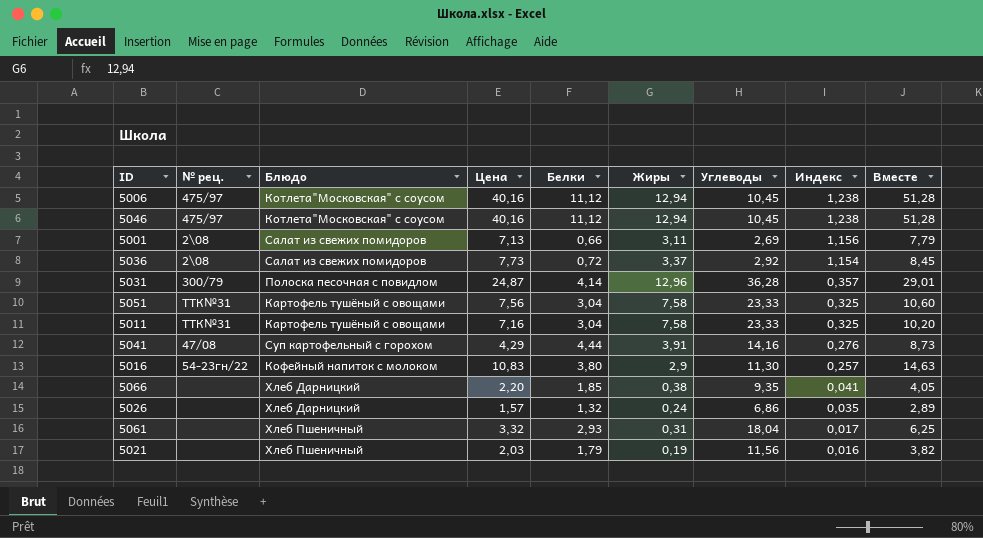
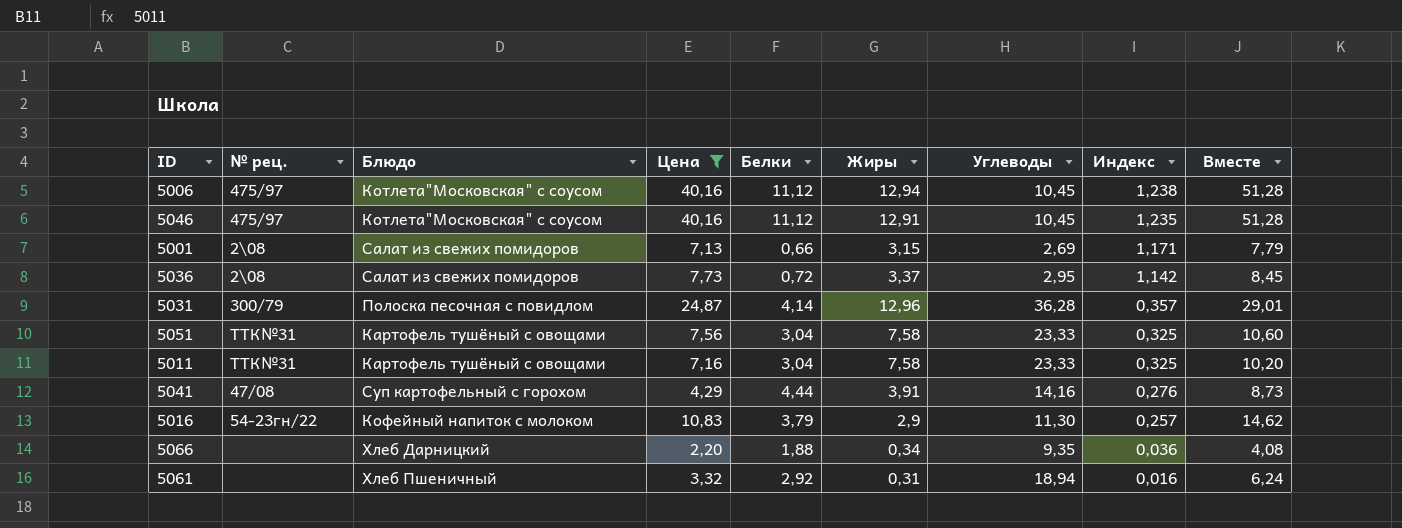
filter: none -> Цена >= 2,20
5046 | Жиры: 12,94 -> 12,91
5046 | Индекс: 1,238 -> 1,235
5001 | Жиры: 3,11 -> 3,15
5001 | Индекс: 1,156 -> 1,171
5036 | Углеводы: 2,92 -> 2,95
5036 | Индекс: 1,154 -> 1,142
5016 | Белки: 3,80 -> 3,79
5016 | Вместе: 14,63 -> 14,62
5066 | Белки: 1,85 -> 1,88
5066 | Жиры: 0,38 -> 0,34
5066 | Индекс: 0,041 -> 0,036
5066 | Вместе: 4,05 -> 4,08
5061 | Белки: 2,93 -> 2,92
5061 | Углеводы: 18,04 -> 18,94
5061 | Индекс: 0,017 -> 0,016
5061 | Вместе: 6,25 -> 6,24

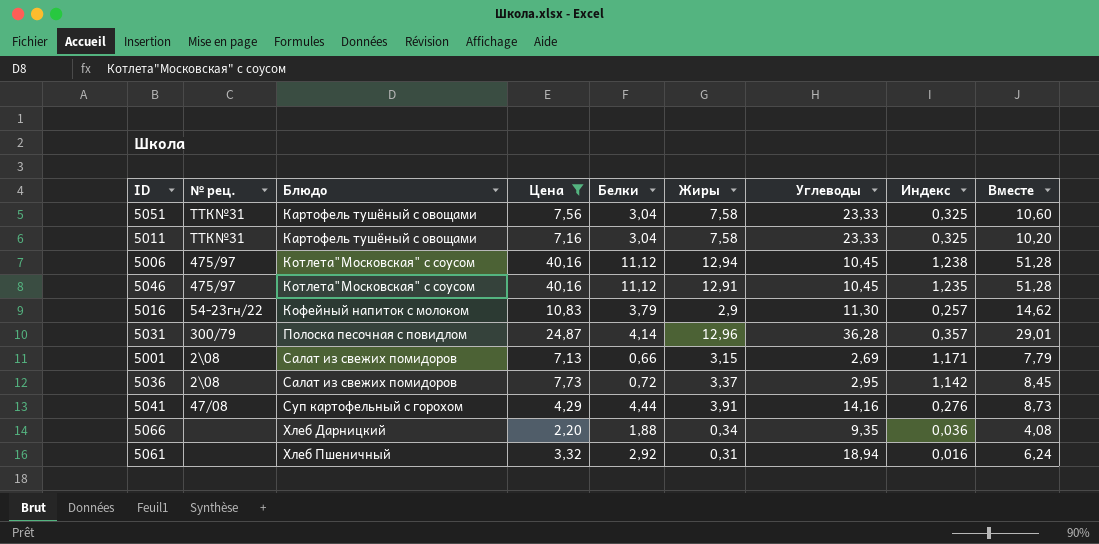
row order: Индекс descending -> Блюдо ascending

